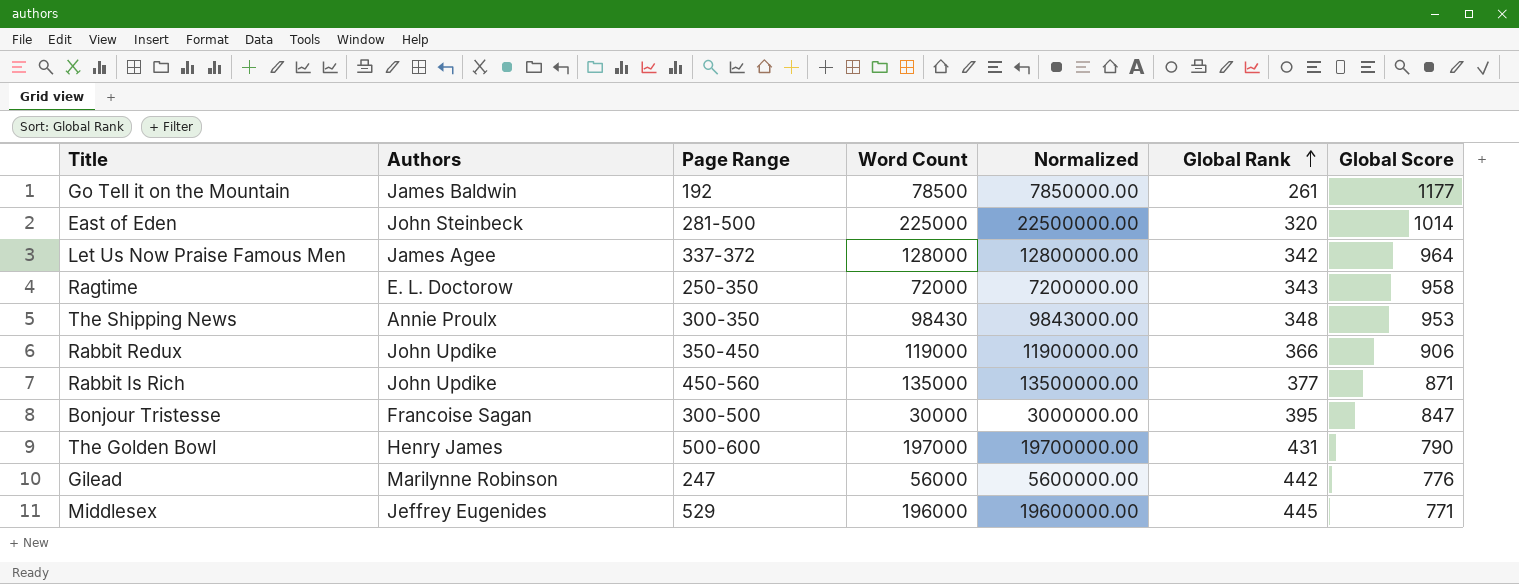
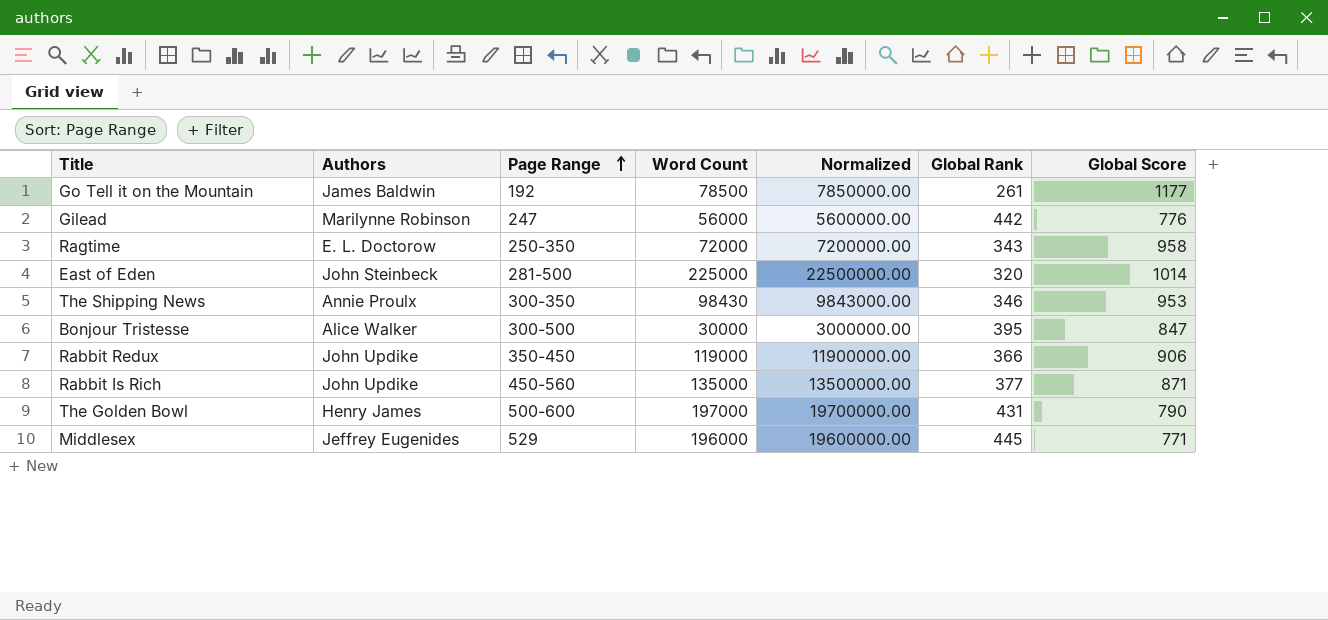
row order: Global Rank ascending -> Page Range ascending
row Let Us Now Praise Famous Men: James Agee | 337-372 | 128000 | 12800000.00 | 342 | 964 -> none
The Shipping News | Global Rank: 348 -> 346
Bonjour Tristesse | Authors: Francoise Sagan -> Alice Walker

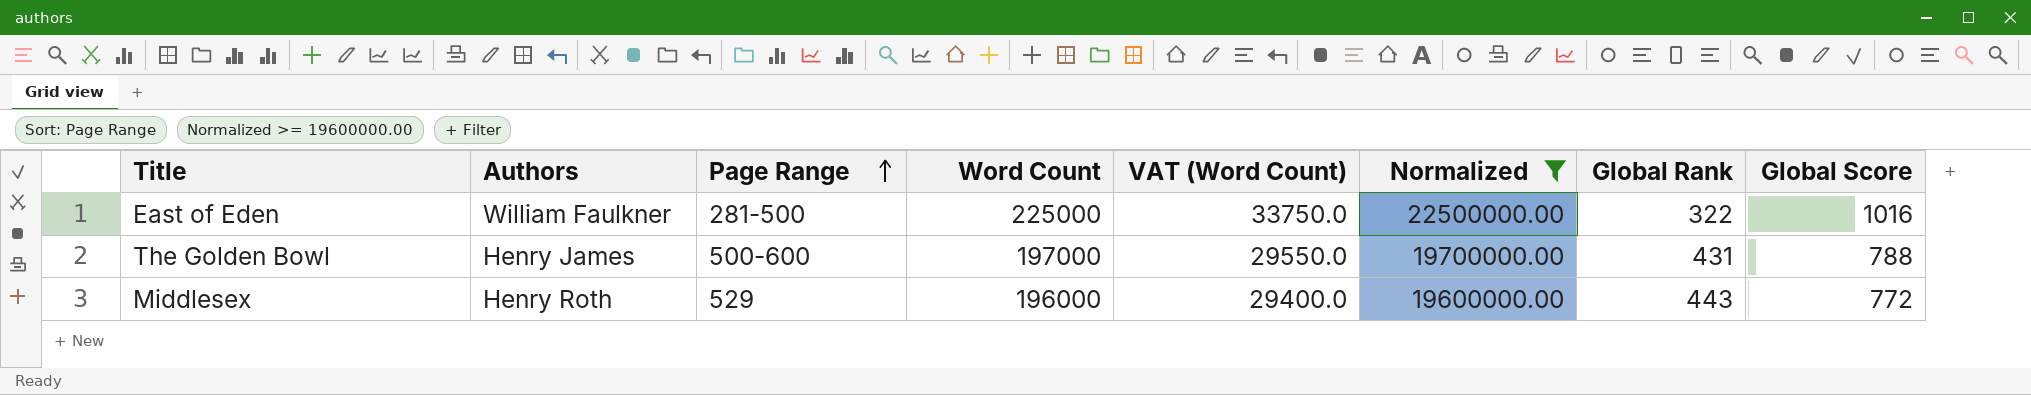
filter: none -> Normalized >= 19600000.00
column VAT (Word Count) | formula: none -> [Word Count] * 0.15
East of Eden | Authors: John Steinbeck -> William Faulkner
East of Eden | Global Rank: 320 -> 322
East of Eden | Global Score: 1014 -> 1016
The Golden Bowl | Global Score: 790 -> 788
Middlesex | Authors: Jeffrey Eugenides -> Henry Roth
Middlesex | Global Rank: 445 -> 443
Middlesex | Global Score: 771 -> 772

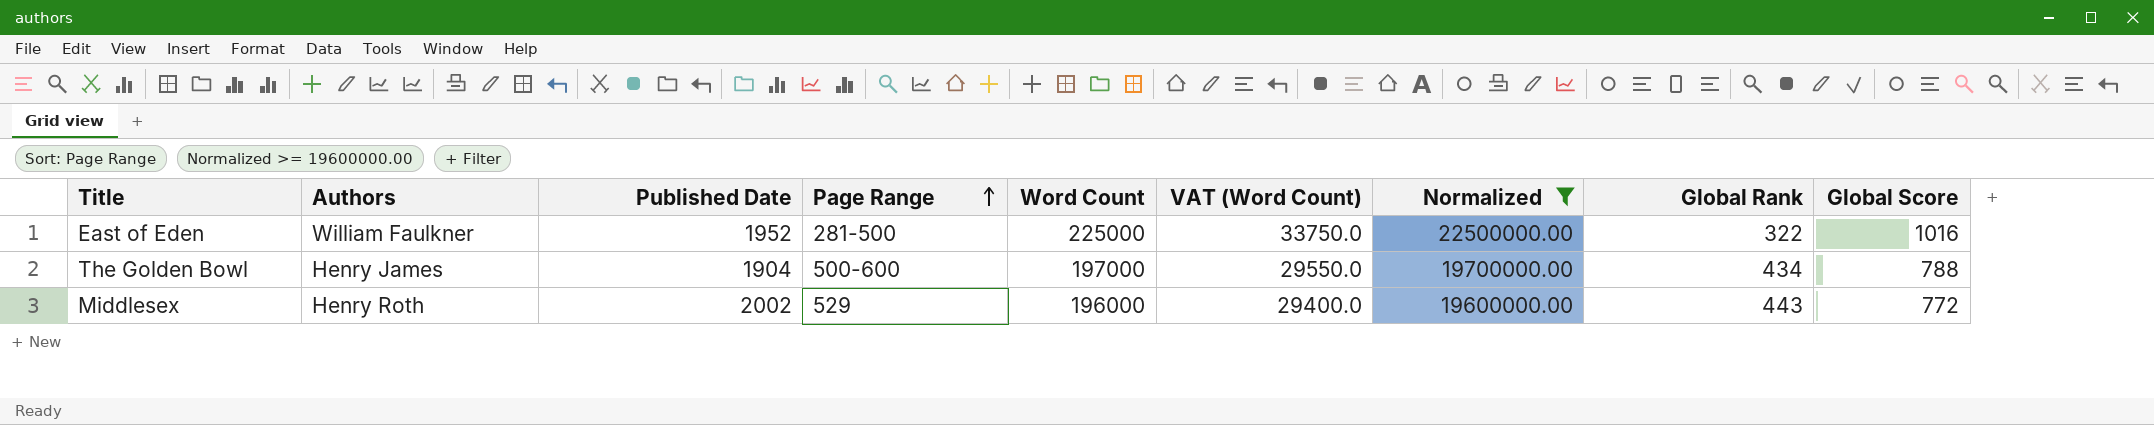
column Published Date | position: none -> 3
The Golden Bowl | Global Rank: 431 -> 434

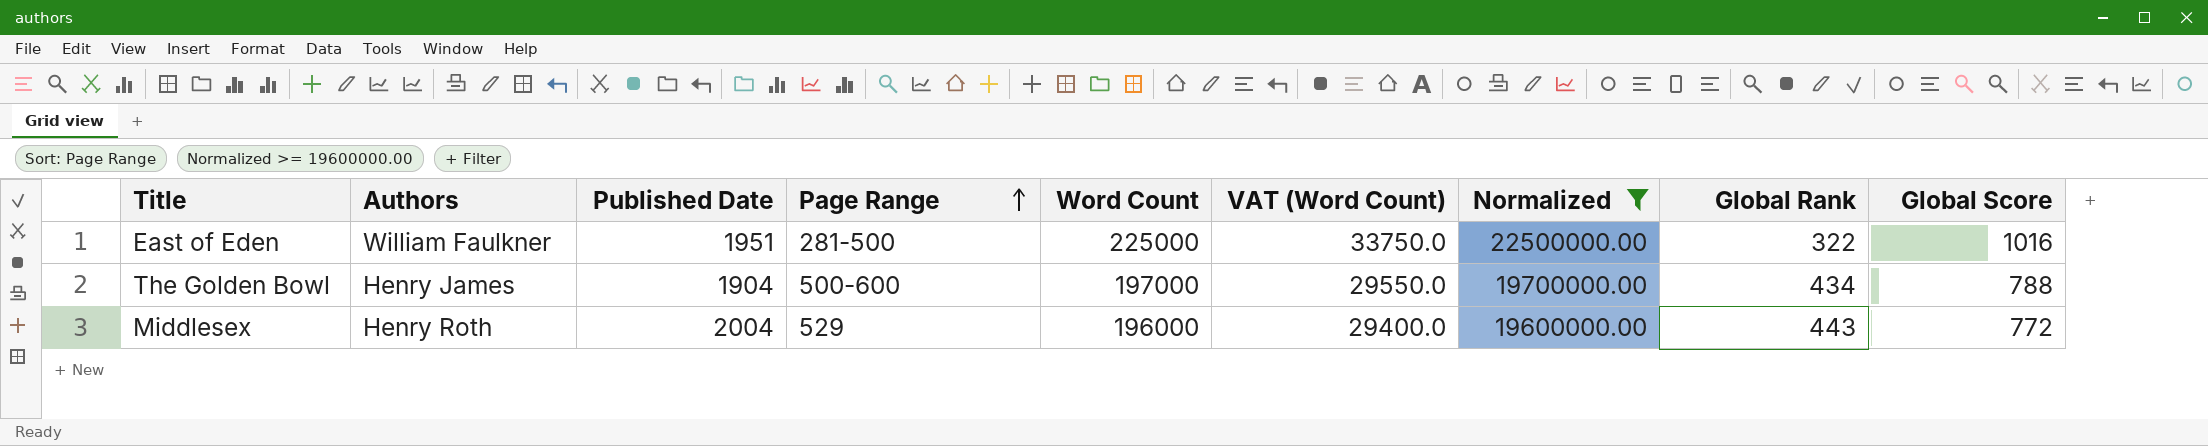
East of Eden | Published Date: 1952 -> 1951
Middlesex | Published Date: 2002 -> 2004

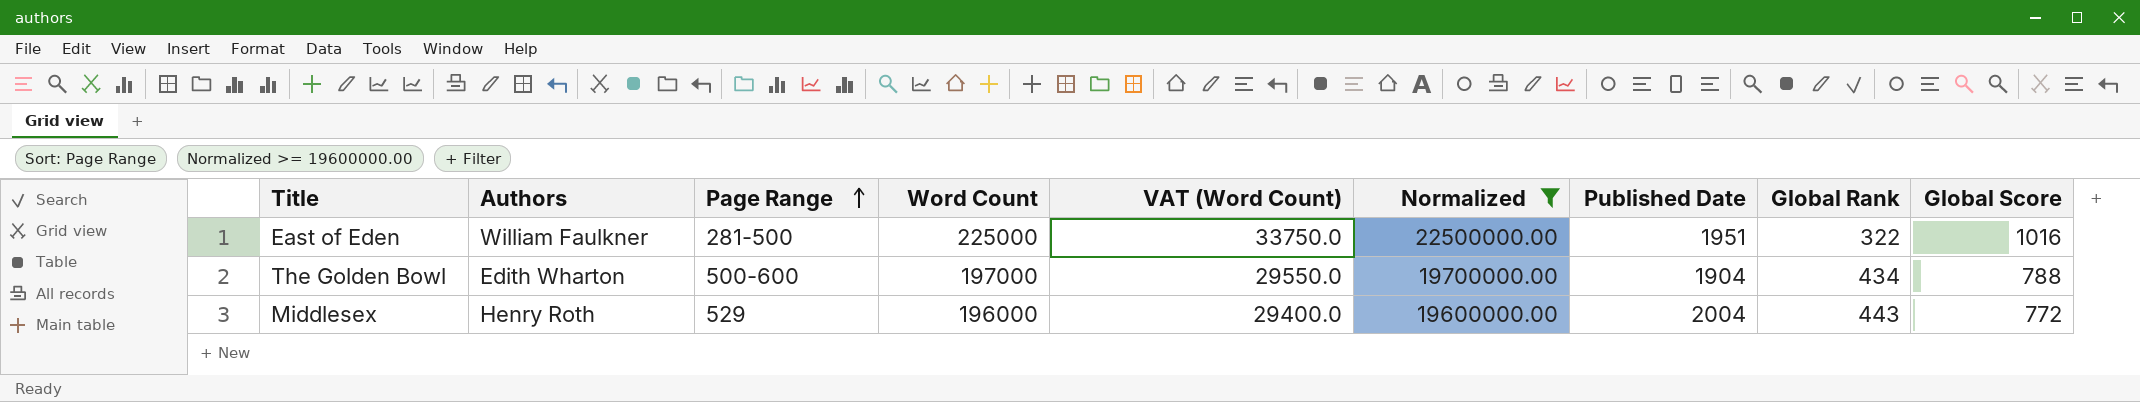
column Published Date | position: 3 -> 7
The Golden Bowl | Authors: Henry James -> Edith Wharton

